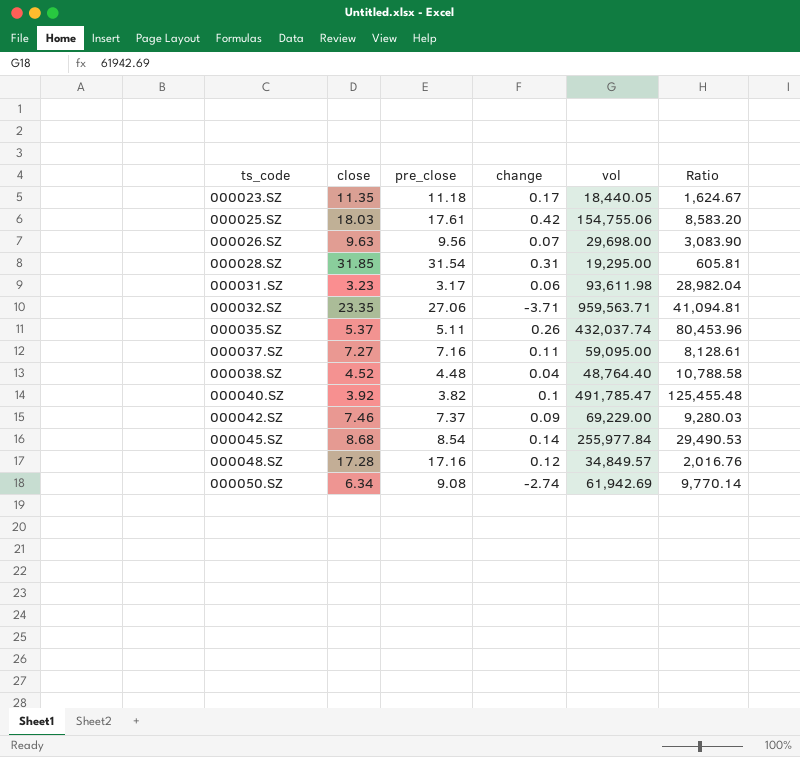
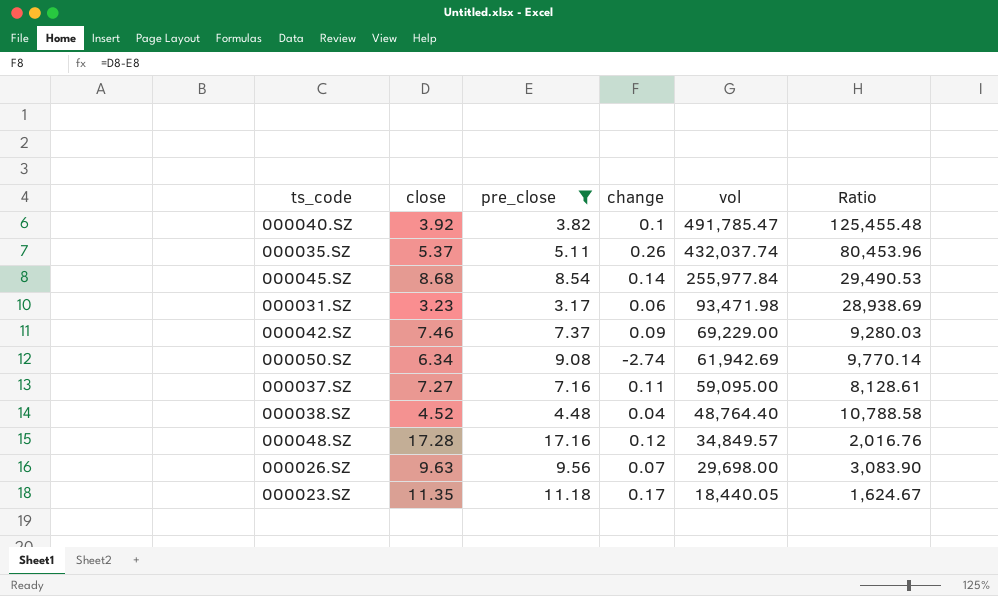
filter: none -> pre_close <= 17.16
row order: ts_code ascending -> vol descending
000031.SZ | vol: 93,611.98 -> 93,471.98
000031.SZ | Ratio: 28,982.04 -> 28,938.69

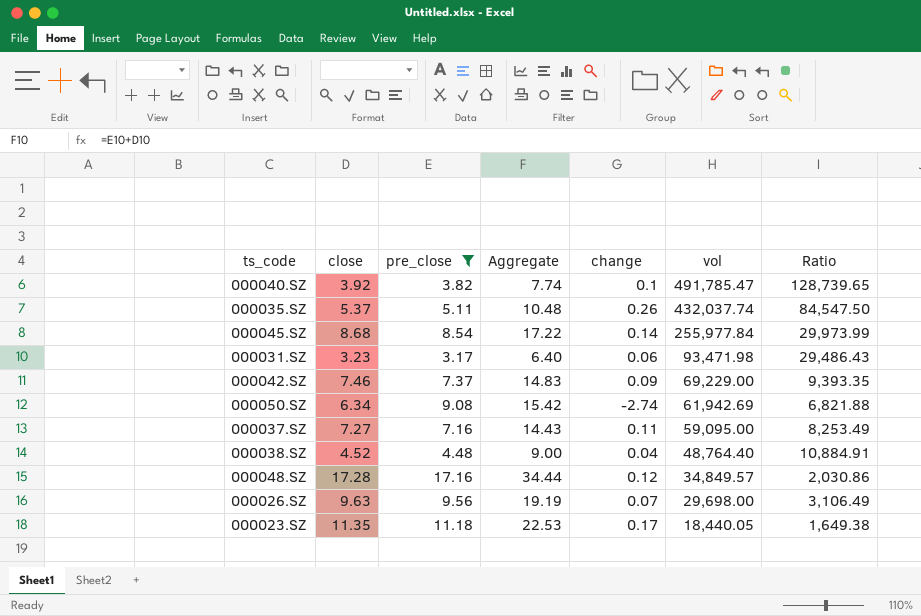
column Aggregate | formula: none -> [close] + [pre_close]
column Ratio | formula: [vol] / [close] -> [vol] / [pre_close]

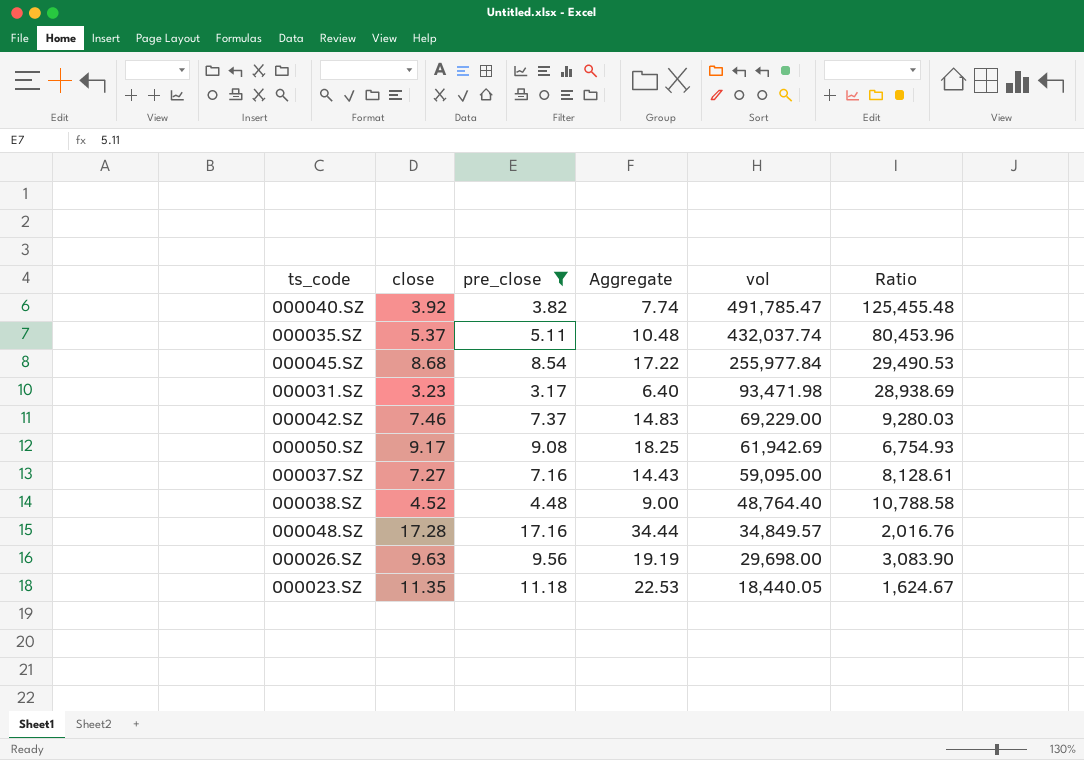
column change | formula: [close] - [pre_close] -> none
column Ratio | formula: [vol] / [pre_close] -> [vol] / [close]
000050.SZ | close: 6.34 -> 9.17
000050.SZ | Aggregate: 15.42 -> 18.25

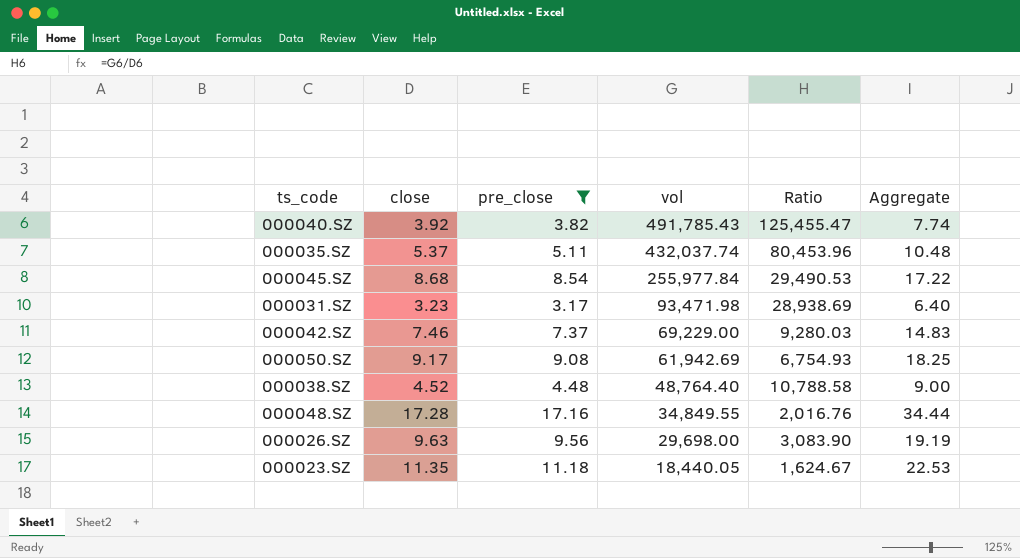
column Aggregate | position: 4 -> 6
row 000037.SZ: 7.27 | 7.16 | 14.43 | 59,095.00 | 8,128.61 -> none
000040.SZ | vol: 491,785.47 -> 491,785.43
000040.SZ | Ratio: 125,455.48 -> 125,455.47
000048.SZ | vol: 34,849.57 -> 34,849.55

